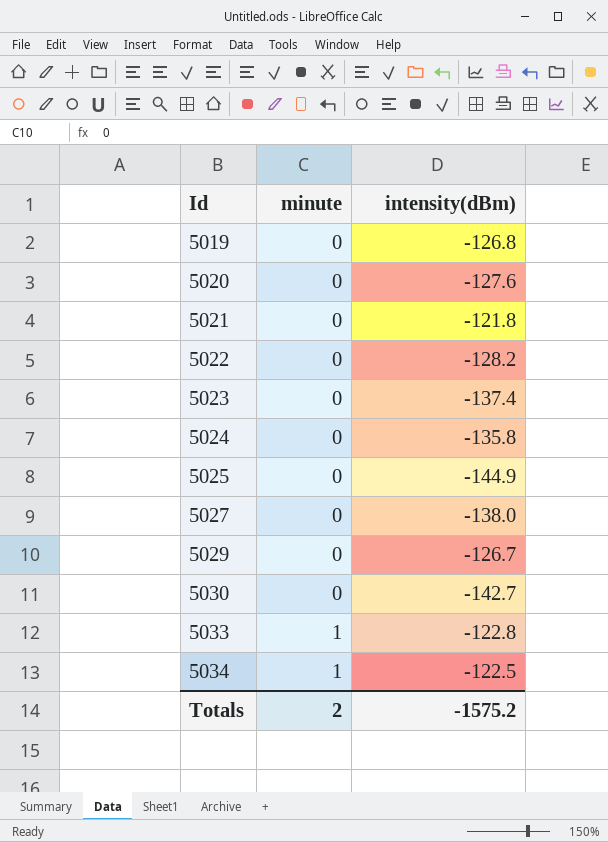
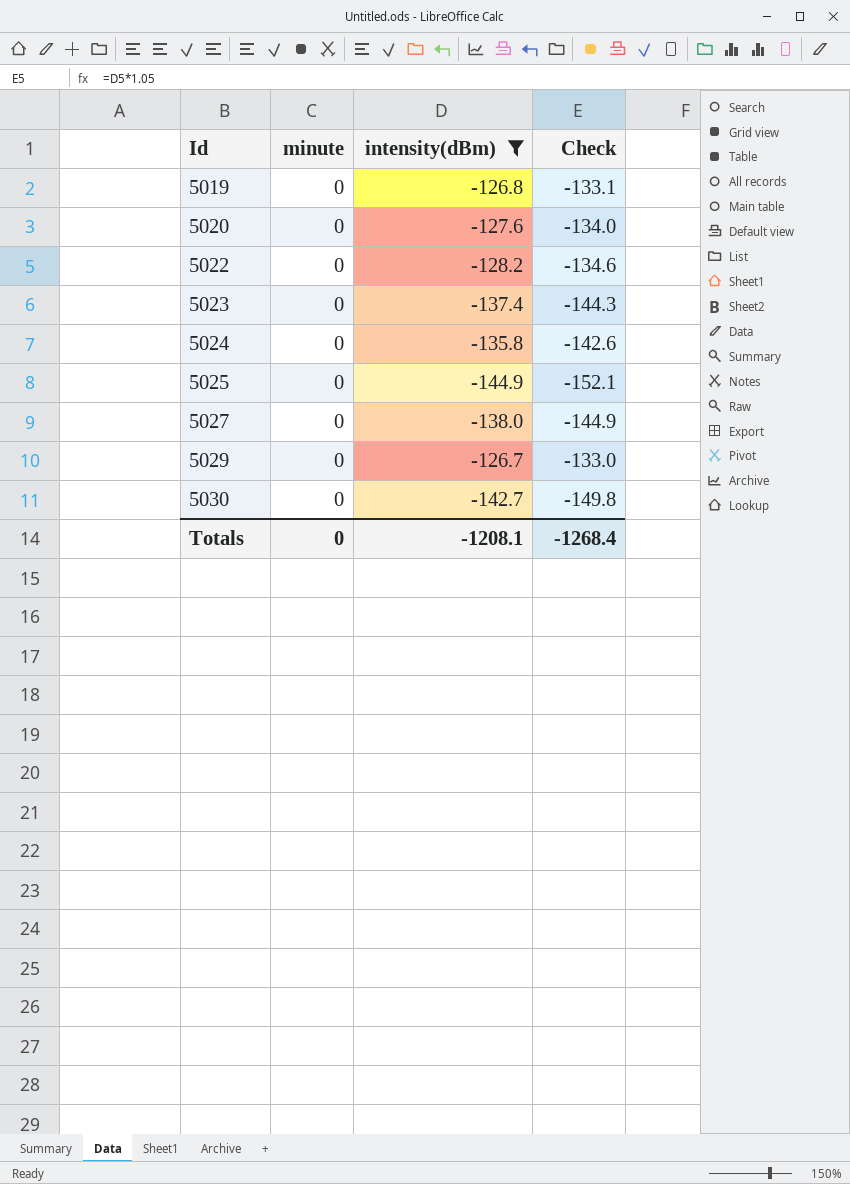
filter: none -> intensity(dBm) <= -126.7
column Check | formula: none -> [intensity(dBm)] * 1.05
Totals | minute: 2 -> 0
Totals | intensity(dBm): -1575.2 -> -1208.1

